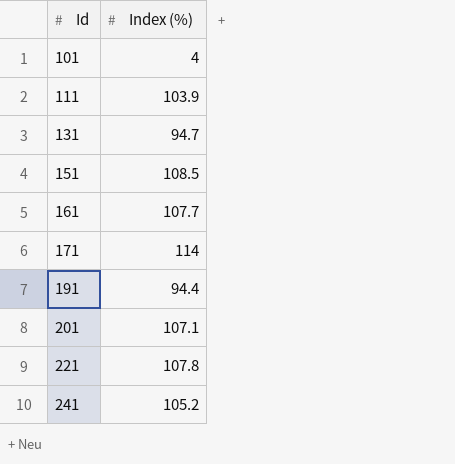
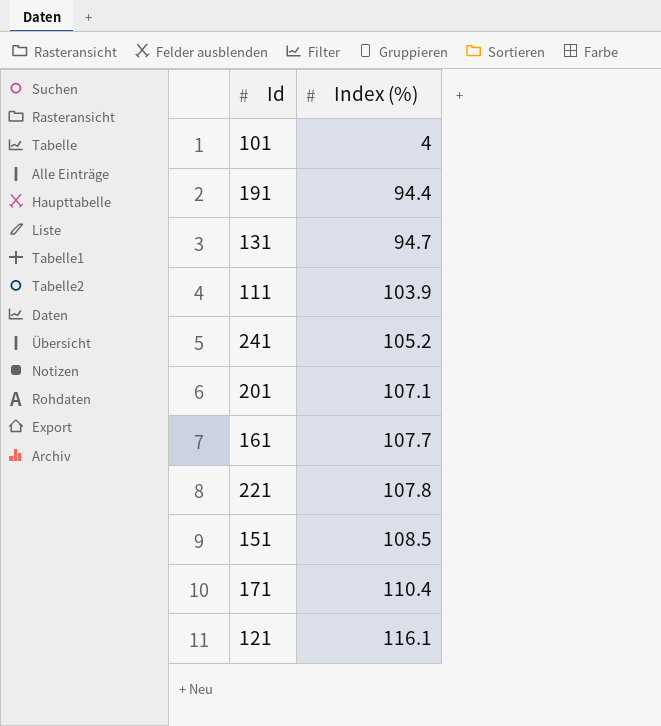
row order: Id ascending -> Index (%) ascending
171 | Index (%): 114 -> 110.4
row 121: none -> 116.1

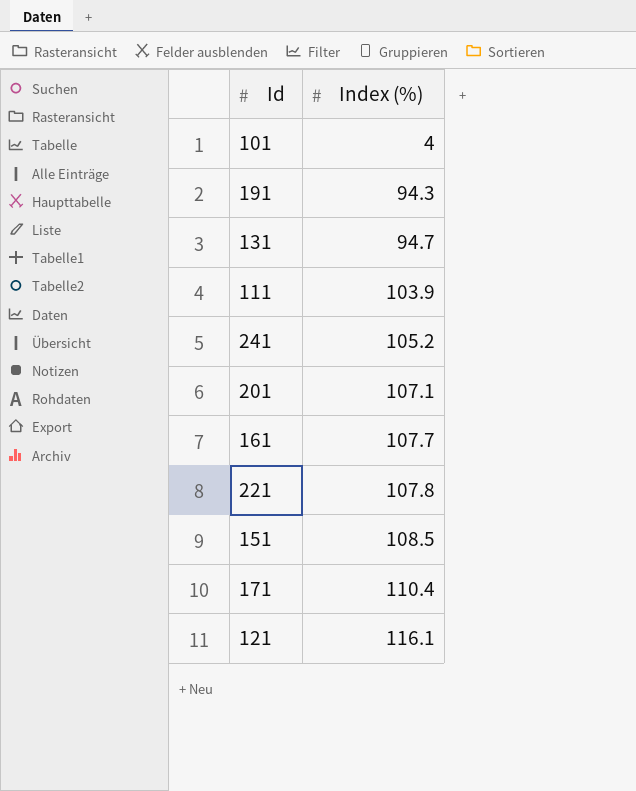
191 | Index (%): 94.4 -> 94.3

